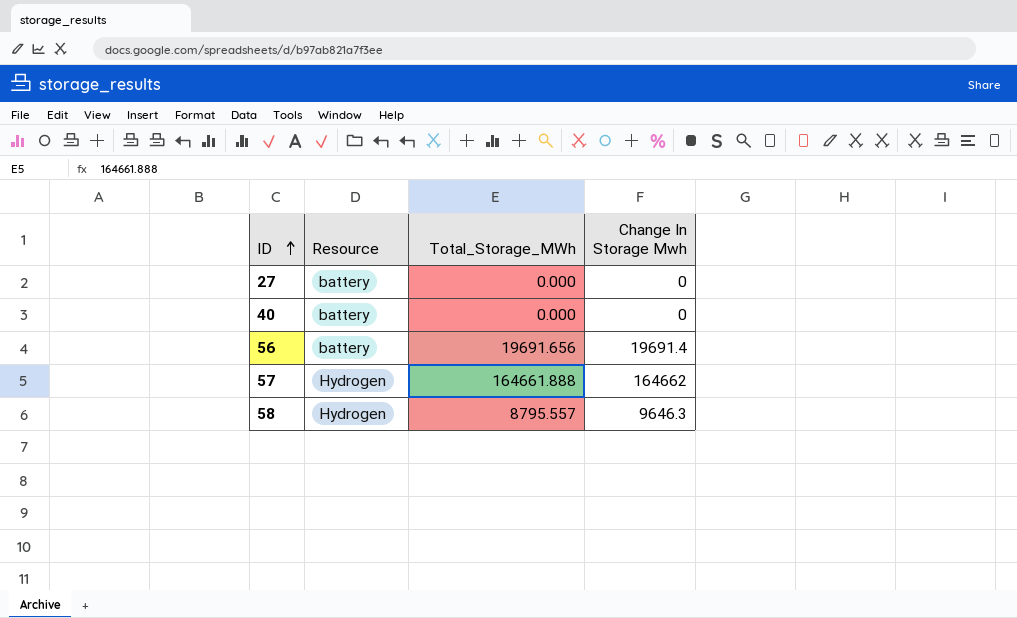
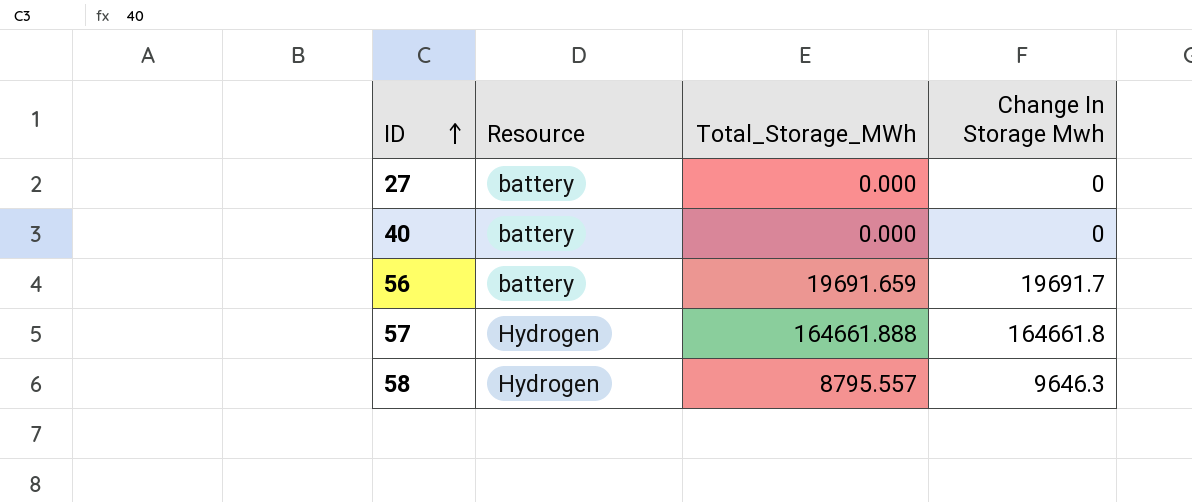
56 | Total_Storage_MWh: 19691.656 -> 19691.659
56 | Change In Storage Mwh: 19691.4 -> 19691.7
57 | Change In Storage Mwh: 164662 -> 164661.8

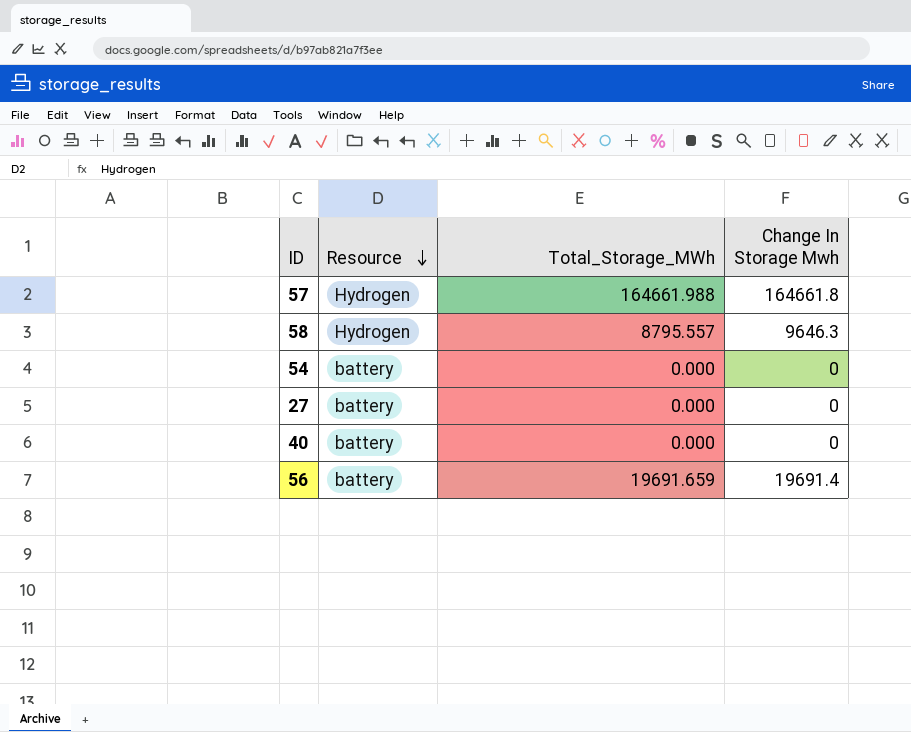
row order: ID ascending -> Resource descending
57 | Total_Storage_MWh: 164661.888 -> 164661.988
row 54: none -> battery | 0.000 | 0
56 | Change In Storage Mwh: 19691.7 -> 19691.4

